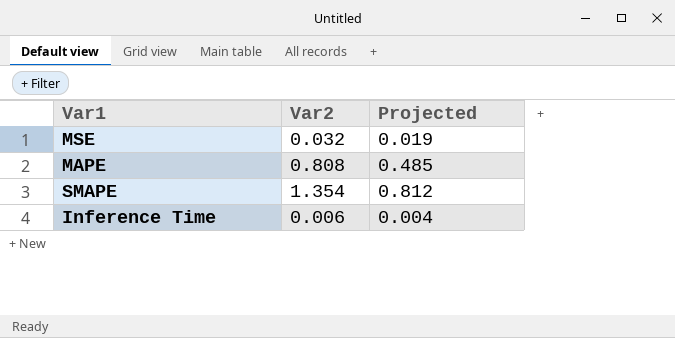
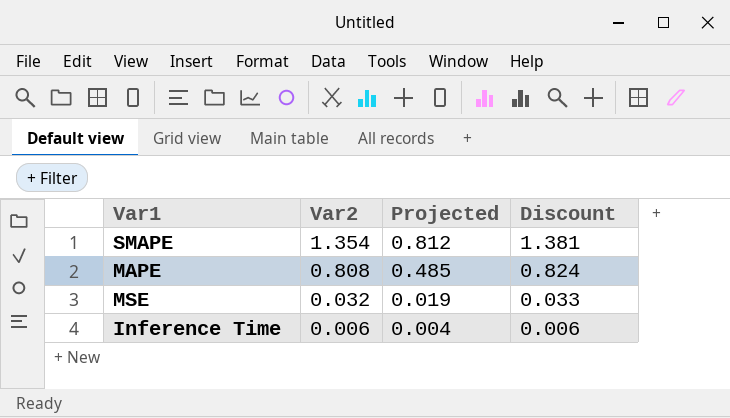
row order: none -> Var2 descending
column Discount | formula: none -> [Var2] * 1.02

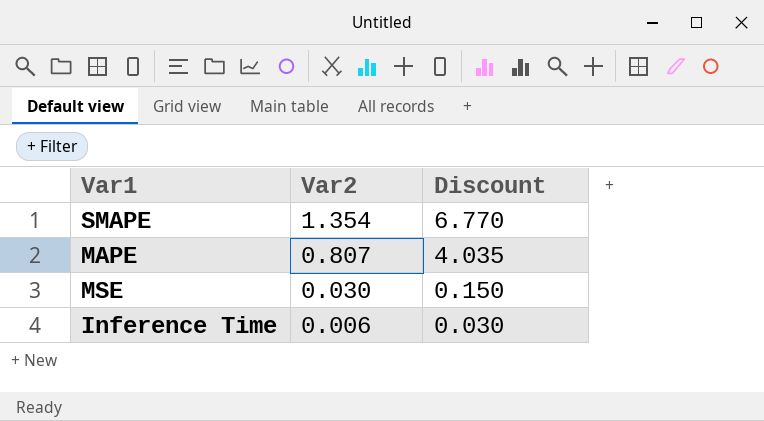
column Projected | formula: [Var2] * 0.6 -> none
column Discount | formula: [Var2] * 1.02 -> [Var2] * 5
MAPE | Var2: 0.808 -> 0.807
MSE | Var2: 0.032 -> 0.030

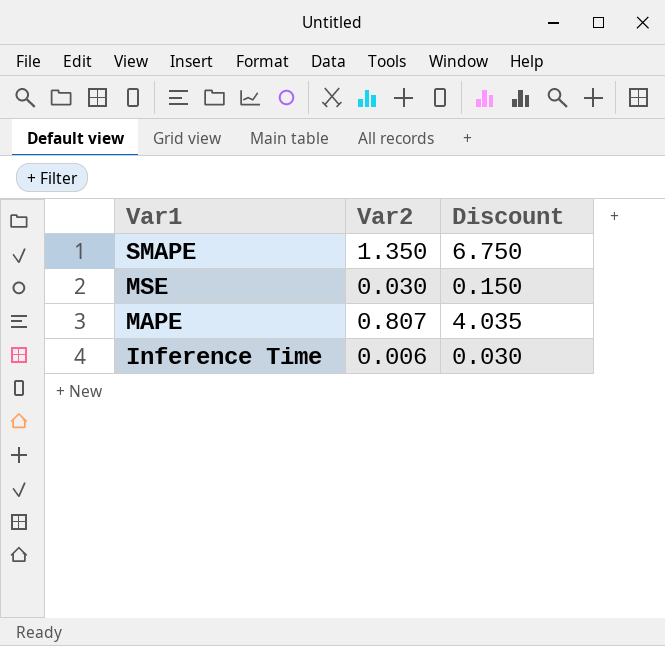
row order: Var2 descending -> Var1 descending
SMAPE | Var2: 1.354 -> 1.350
SMAPE | Discount: 6.770 -> 6.750

